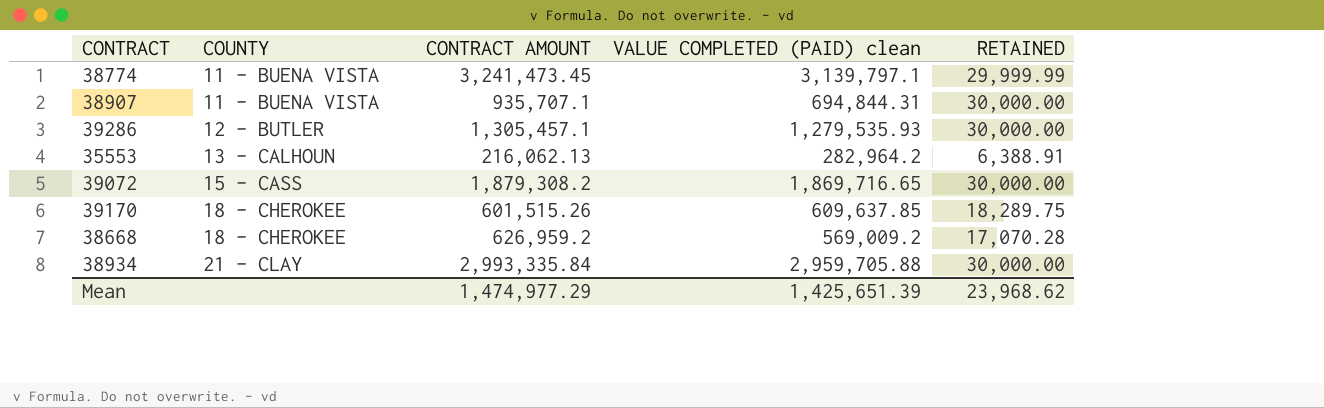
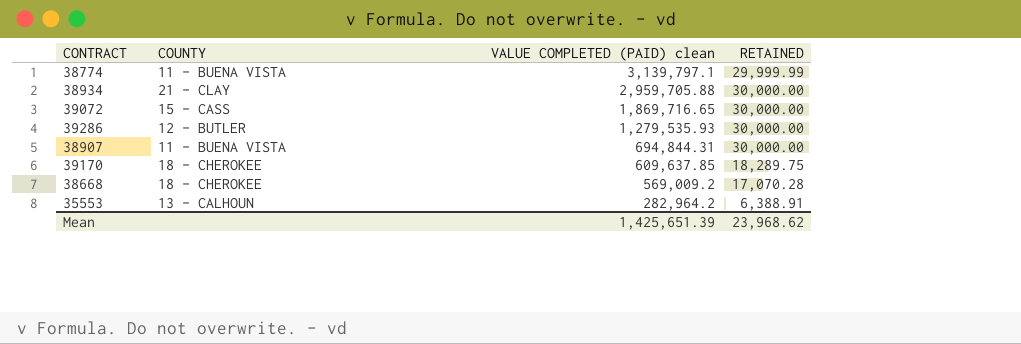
row order: COUNTY ascending -> VALUE COMPLETED (PAID) clean descending
column CONTRACT AMOUNT | position: 3 -> none

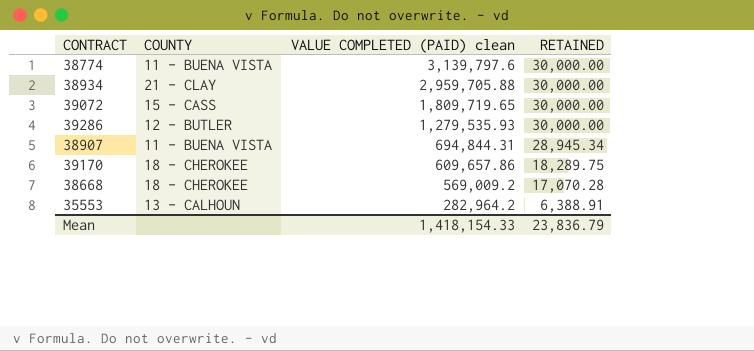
38774 | VALUE COMPLETED (PAID) clean: 3,139,797.1 -> 3,139,797.6
38774 | RETAINED: 29,999.99 -> 30,000.00
39072 | VALUE COMPLETED (PAID) clean: 1,869,716.65 -> 1,809,719.65
38907 | RETAINED: 30,000.00 -> 28,945.34
39170 | VALUE COMPLETED (PAID) clean: 609,637.85 -> 609,657.86
Mean | VALUE COMPLETED (PAID) clean: 1,425,651.39 -> 1,418,154.33
Mean | RETAINED: 23,968.62 -> 23,836.79

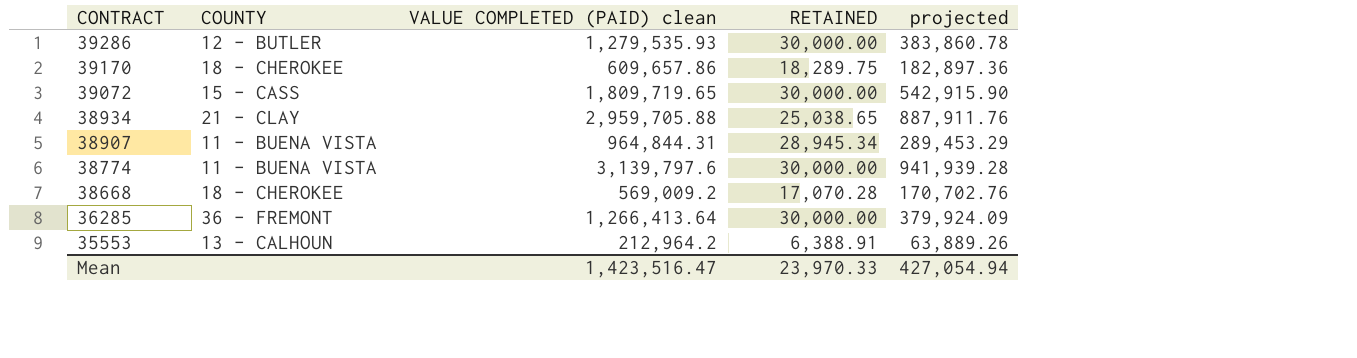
row order: VALUE COMPLETED (PAID) clean descending -> CONTRACT descending
column projected | formula: none -> [VALUE COMPLETED (PAID) clean] * 0.3
38934 | RETAINED: 30,000.00 -> 25,038.65
38907 | VALUE COMPLETED (PAID) clean: 694,844.31 -> 964,844.31
row 36285: none -> 36 - FREMONT | 1,266,413.64 | 30,000.00 | 379,924.09
35553 | VALUE COMPLETED (PAID) clean: 282,964.2 -> 212,964.2
Mean | VALUE COMPLETED (PAID) clean: 1,418,154.33 -> 1,423,516.47
Mean | RETAINED: 23,836.79 -> 23,970.33

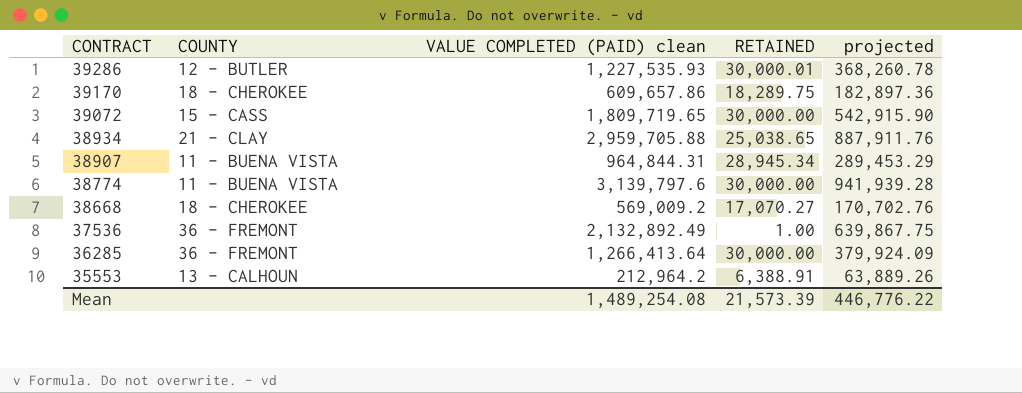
39286 | VALUE COMPLETED (PAID) clean: 1,279,535.93 -> 1,227,535.93
39286 | RETAINED: 30,000.00 -> 30,000.01
39286 | projected: 383,860.78 -> 368,260.78
38668 | RETAINED: 17,070.28 -> 17,070.27
row 37536: none -> 36 - FREMONT | 2,132,892.49 | 1.00 | 639,867.75
Mean | VALUE COMPLETED (PAID) clean: 1,423,516.47 -> 1,489,254.08
Mean | RETAINED: 23,970.33 -> 21,573.39
Mean | projected: 427,054.94 -> 446,776.22

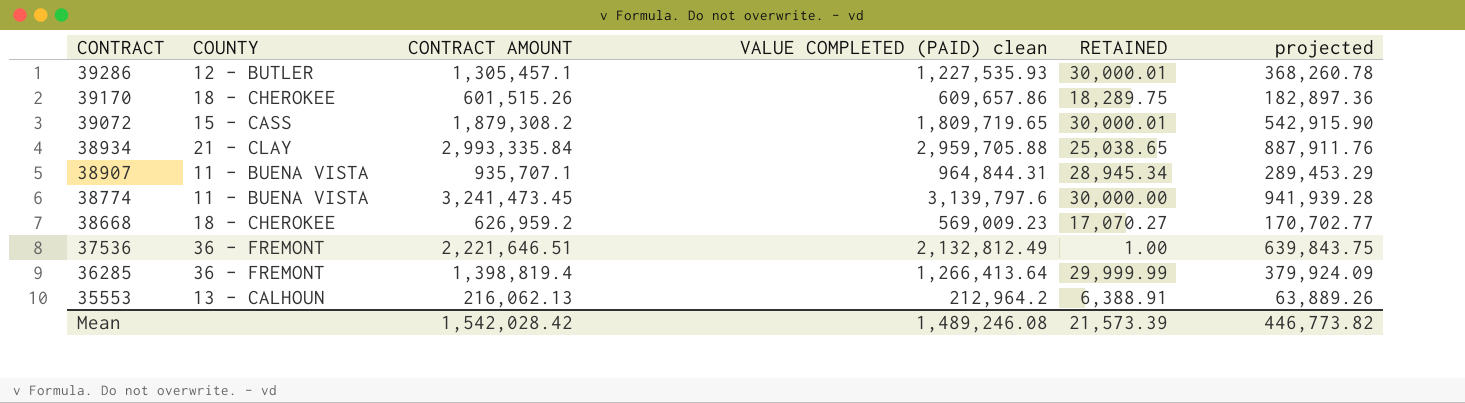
column CONTRACT AMOUNT | position: none -> 3
39072 | RETAINED: 30,000.00 -> 30,000.01
38668 | VALUE COMPLETED (PAID) clean: 569,009.2 -> 569,009.23
38668 | projected: 170,702.76 -> 170,702.77
37536 | VALUE COMPLETED (PAID) clean: 2,132,892.49 -> 2,132,812.49
37536 | projected: 639,867.75 -> 639,843.75
36285 | RETAINED: 30,000.00 -> 29,999.99
Mean | VALUE COMPLETED (PAID) clean: 1,489,254.08 -> 1,489,246.08
Mean | projected: 446,776.22 -> 446,773.82

